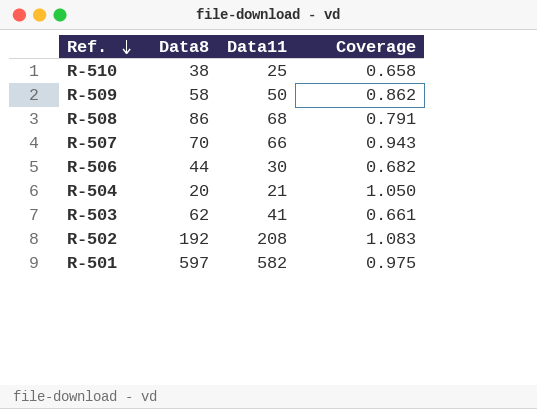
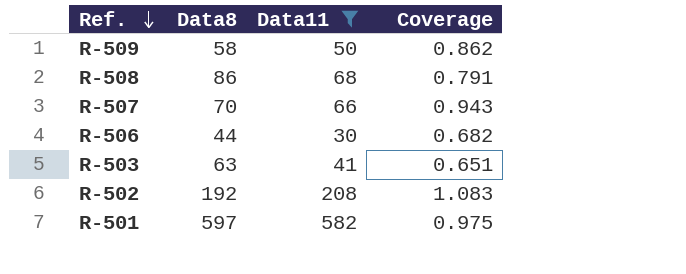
filter: none -> Data11 >= 30
R-503 | Data8: 62 -> 63
R-503 | Coverage: 0.661 -> 0.651

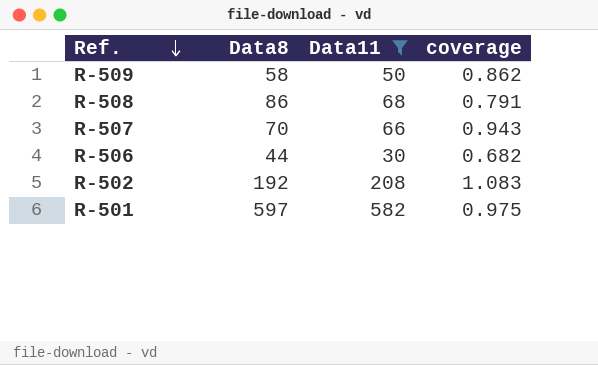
column name: Coverage -> coverage
row R-503: 63 | 41 | 0.651 -> none

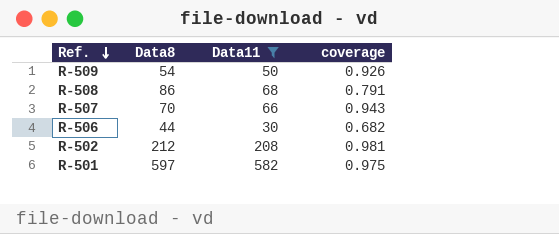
R-509 | Data8: 58 -> 54
R-509 | coverage: 0.862 -> 0.926
R-502 | Data8: 192 -> 212
R-502 | coverage: 1.083 -> 0.981

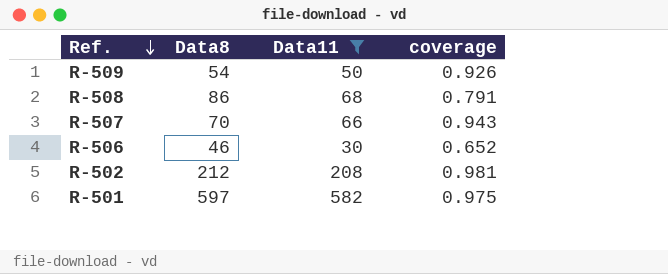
R-506 | Data8: 44 -> 46
R-506 | coverage: 0.682 -> 0.652

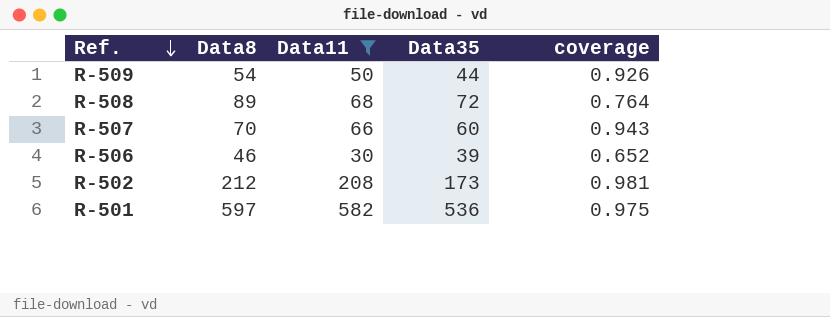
column Data35 | position: none -> 4
R-508 | Data8: 86 -> 89
R-508 | coverage: 0.791 -> 0.764

